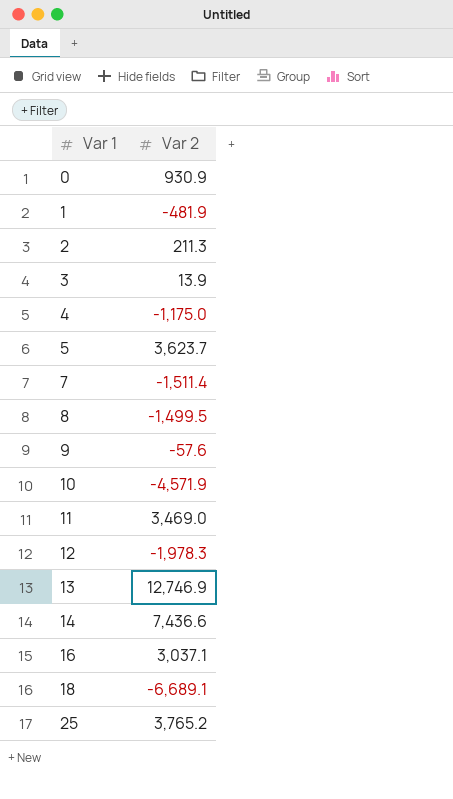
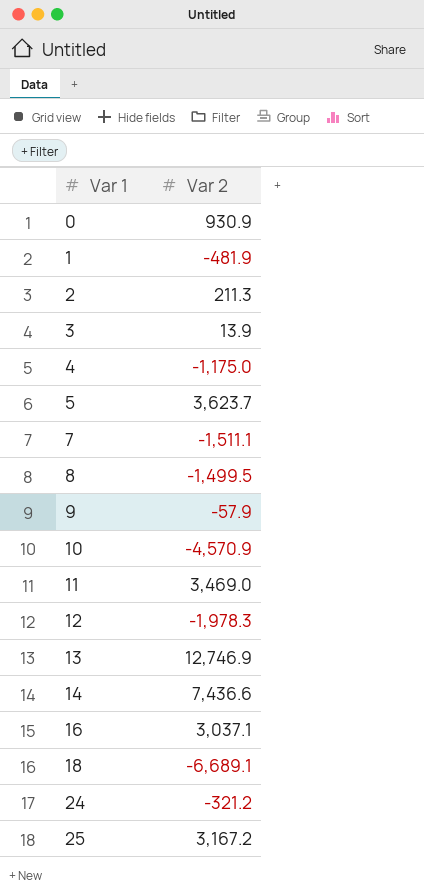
7 | Var 2: -1,511.4 -> -1,511.1
9 | Var 2: -57.6 -> -57.9
10 | Var 2: -4,571.9 -> -4,570.9
row 24: none -> -321.2
25 | Var 2: 3,765.2 -> 3,167.2

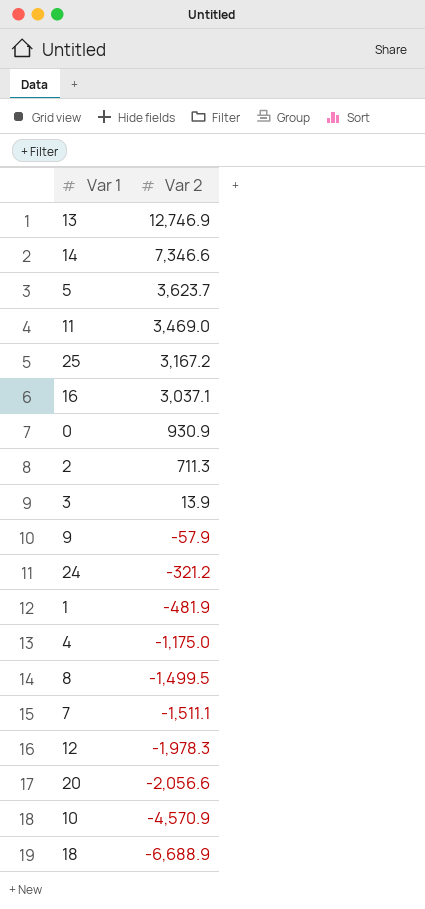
row order: Var 1 ascending -> Var 2 descending
14 | Var 2: 7,436.6 -> 7,346.6
2 | Var 2: 211.3 -> 711.3
row 20: none -> -2,056.6
18 | Var 2: -6,689.1 -> -6,688.9

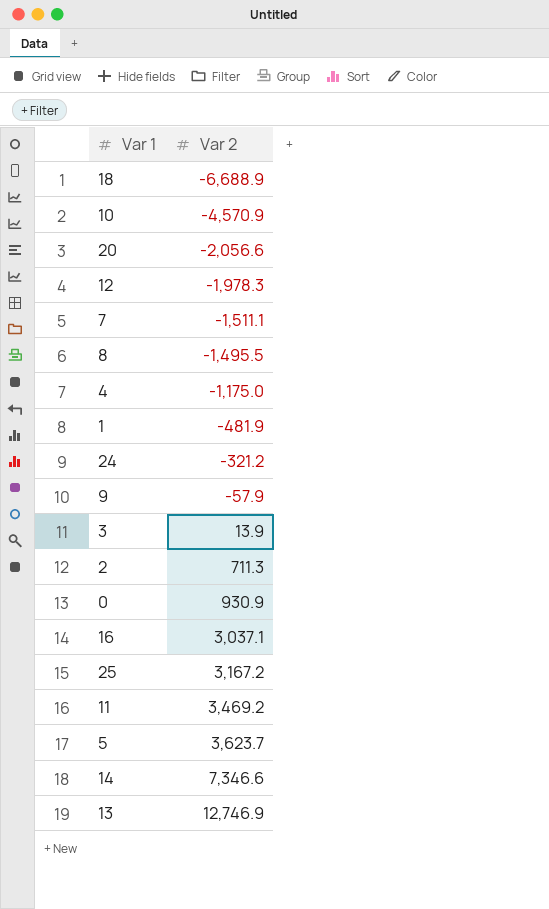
row order: Var 2 descending -> Var 2 ascending
8 | Var 2: -1,499.5 -> -1,495.5
11 | Var 2: 3,469.0 -> 3,469.2

